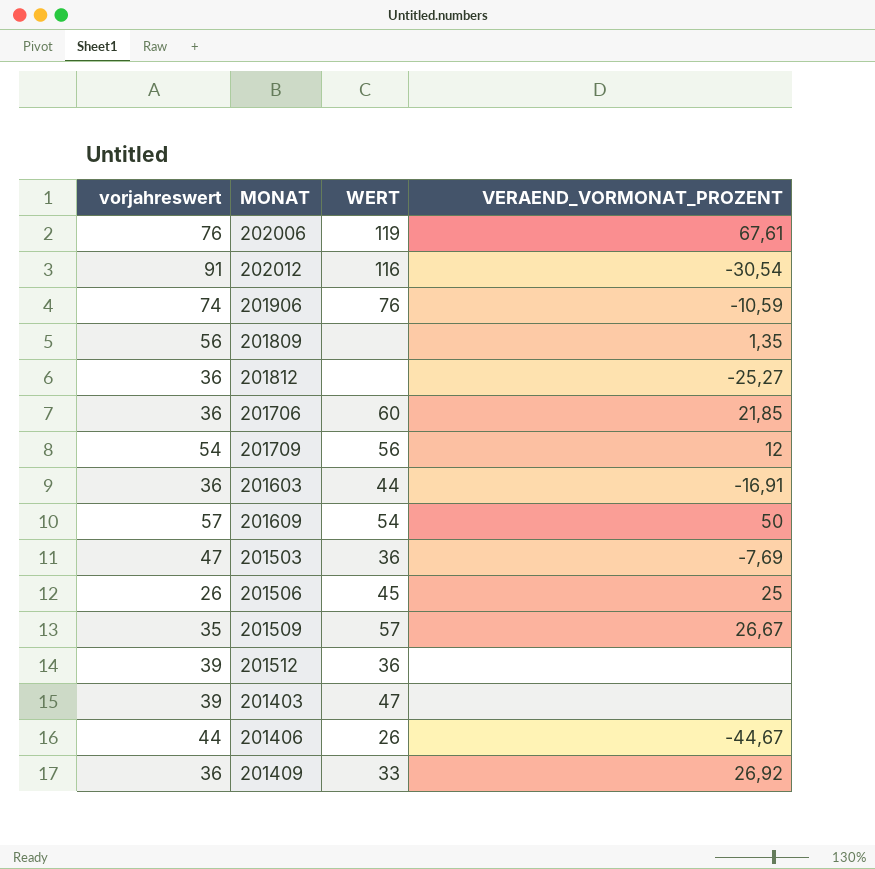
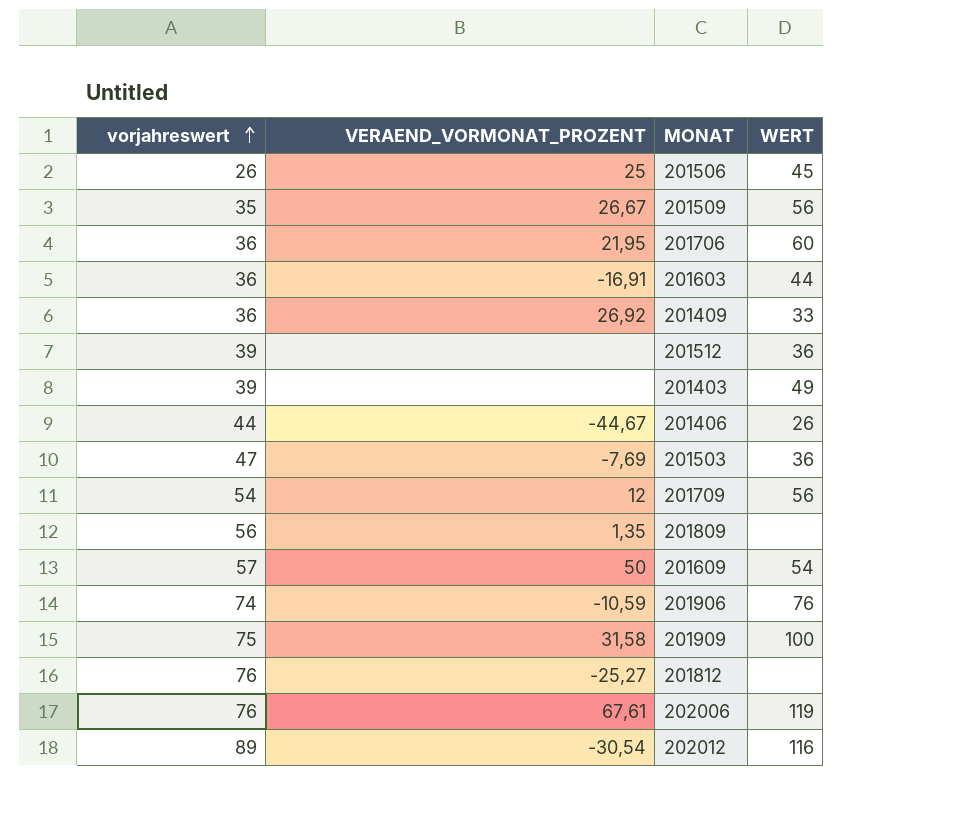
row order: none -> vorjahreswert ascending
column VERAEND_VORMONAT_PROZENT | position: 4 -> 2
201509 | WERT: 57 -> 56
201706 | VERAEND_VORMONAT_PROZENT: 21,85 -> 21,95
201403 | WERT: 47 -> 49
row 201909: none -> 75 | 31,58 | 100
201812 | vorjahreswert: 36 -> 76
202012 | vorjahreswert: 91 -> 89

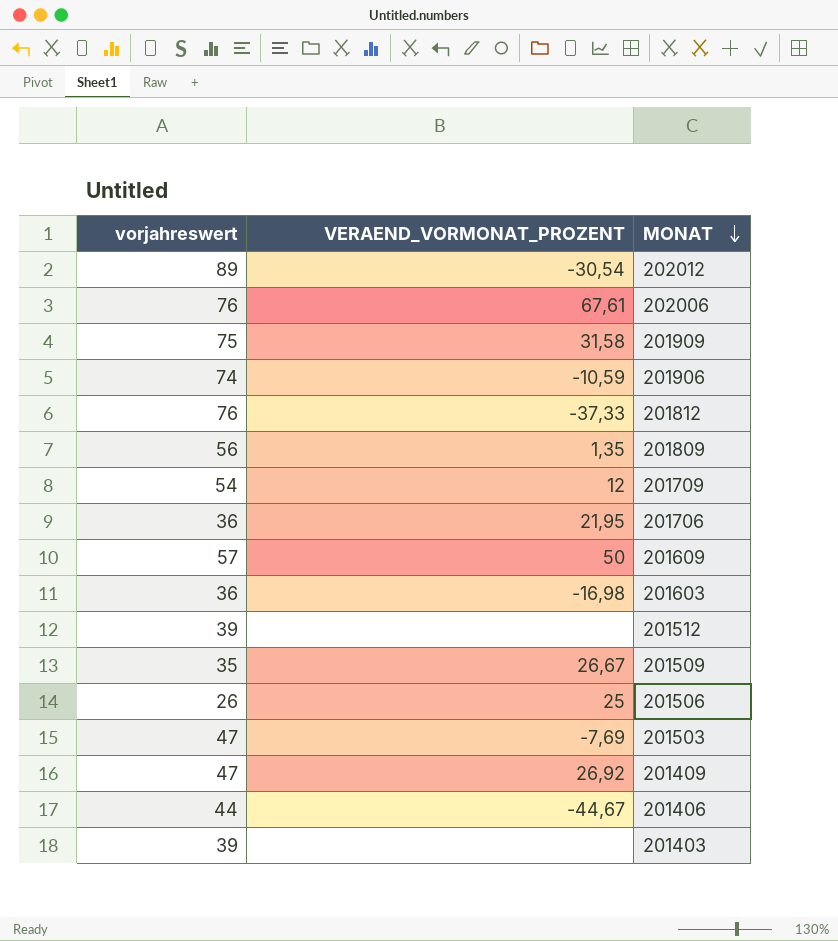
row order: vorjahreswert ascending -> MONAT descending
column WERT | position: 4 -> none
201812 | VERAEND_VORMONAT_PROZENT: -25,27 -> -37,33
201603 | VERAEND_VORMONAT_PROZENT: -16,91 -> -16,98
201409 | vorjahreswert: 36 -> 47

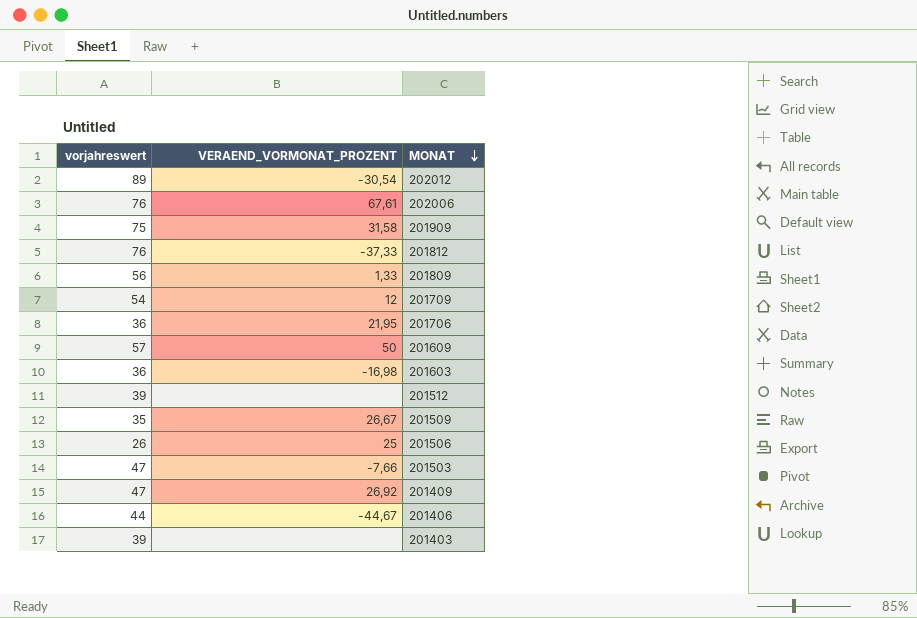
row 201906: 74 | -10,59 -> none
201809 | VERAEND_VORMONAT_PROZENT: 1,35 -> 1,33
201503 | VERAEND_VORMONAT_PROZENT: -7,69 -> -7,66

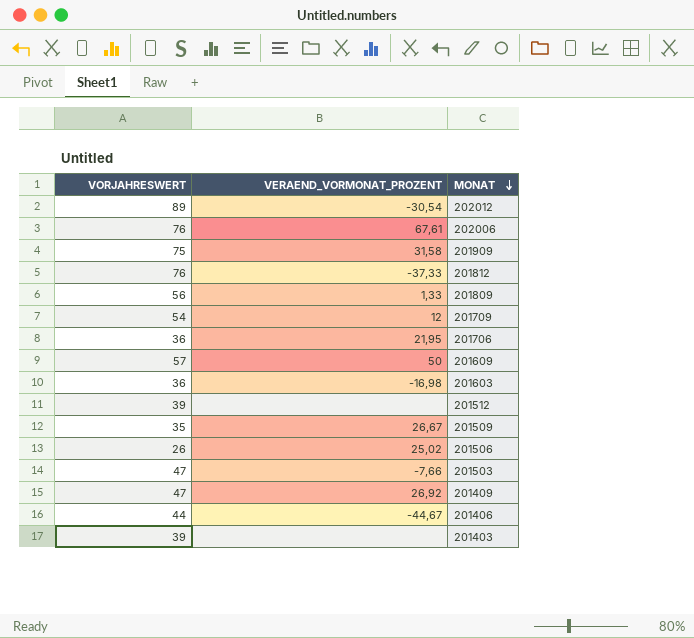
column name: vorjahreswert -> VORJAHRESWERT
201506 | VERAEND_VORMONAT_PROZENT: 25 -> 25,02

